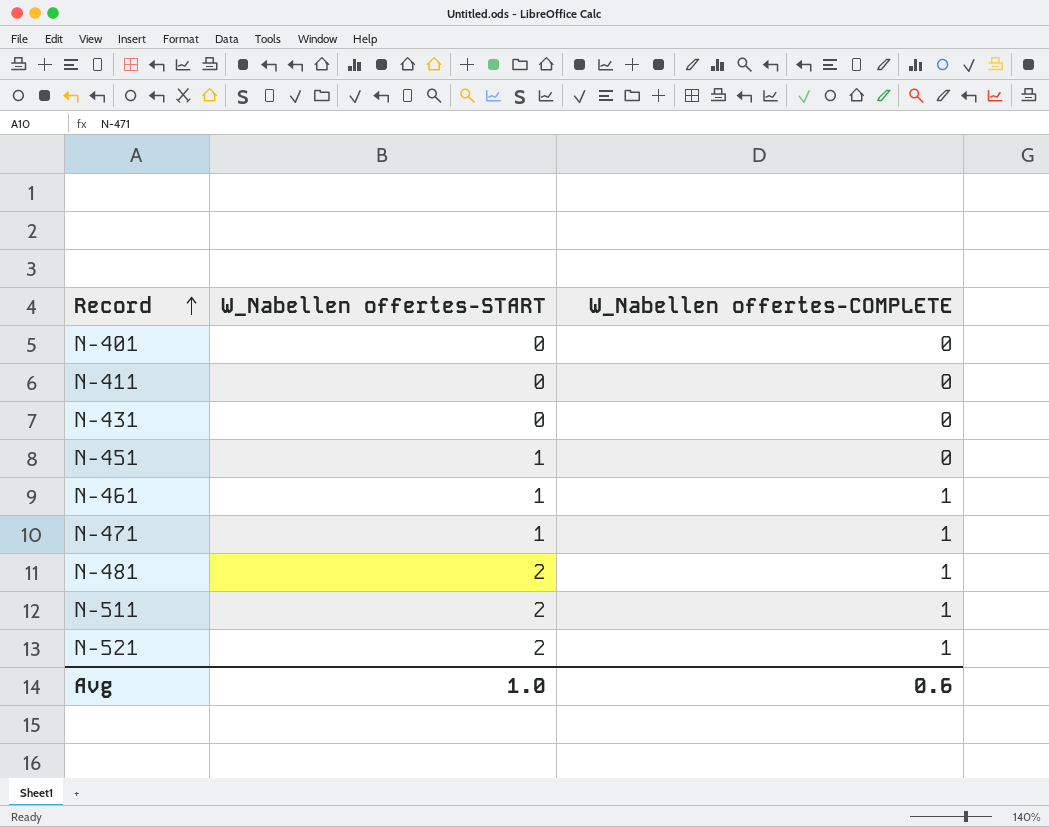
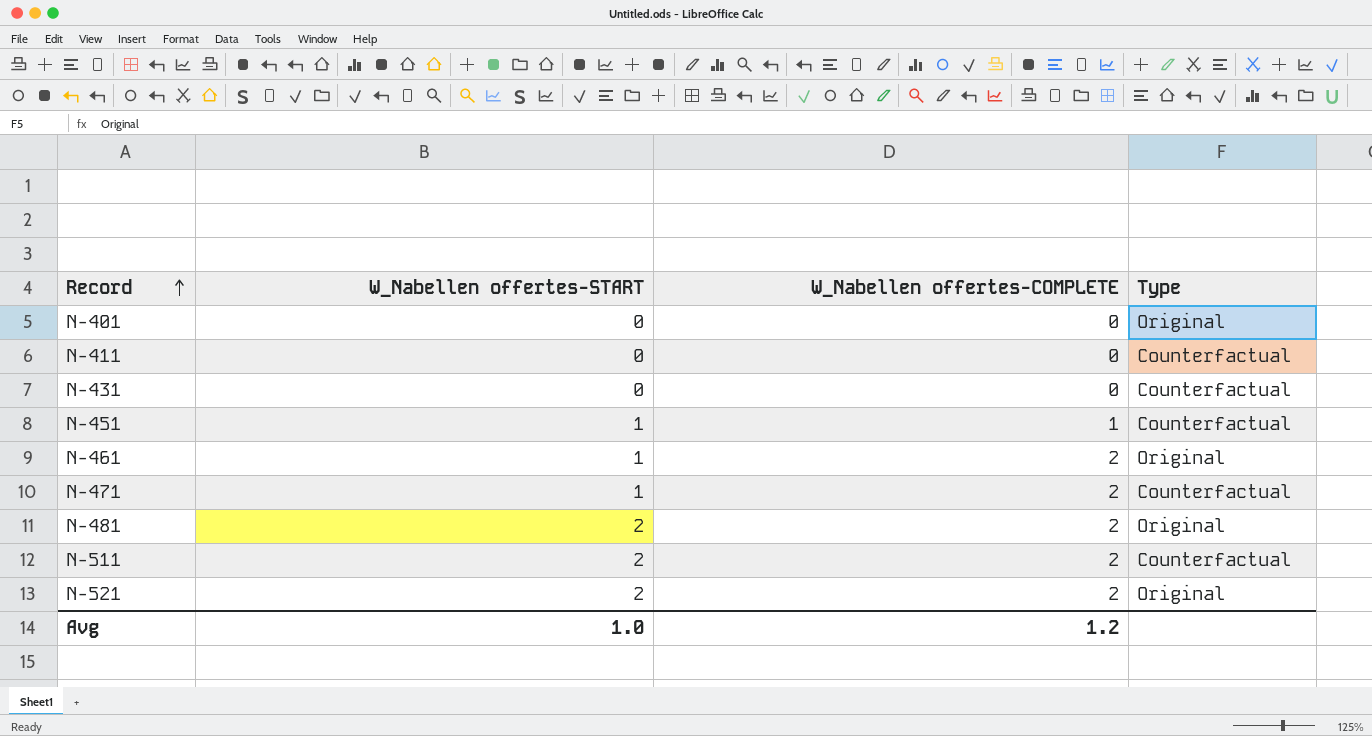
column Type | position: none -> 4
N-451 | W_Nabellen offertes-COMPLETE: 0 -> 1
N-461 | W_Nabellen offertes-COMPLETE: 1 -> 2
N-471 | W_Nabellen offertes-COMPLETE: 1 -> 2
N-481 | W_Nabellen offertes-COMPLETE: 1 -> 2
N-511 | W_Nabellen offertes-COMPLETE: 1 -> 2
N-521 | W_Nabellen offertes-COMPLETE: 1 -> 2
Avg | W_Nabellen offertes-COMPLETE: 0.6 -> 1.2

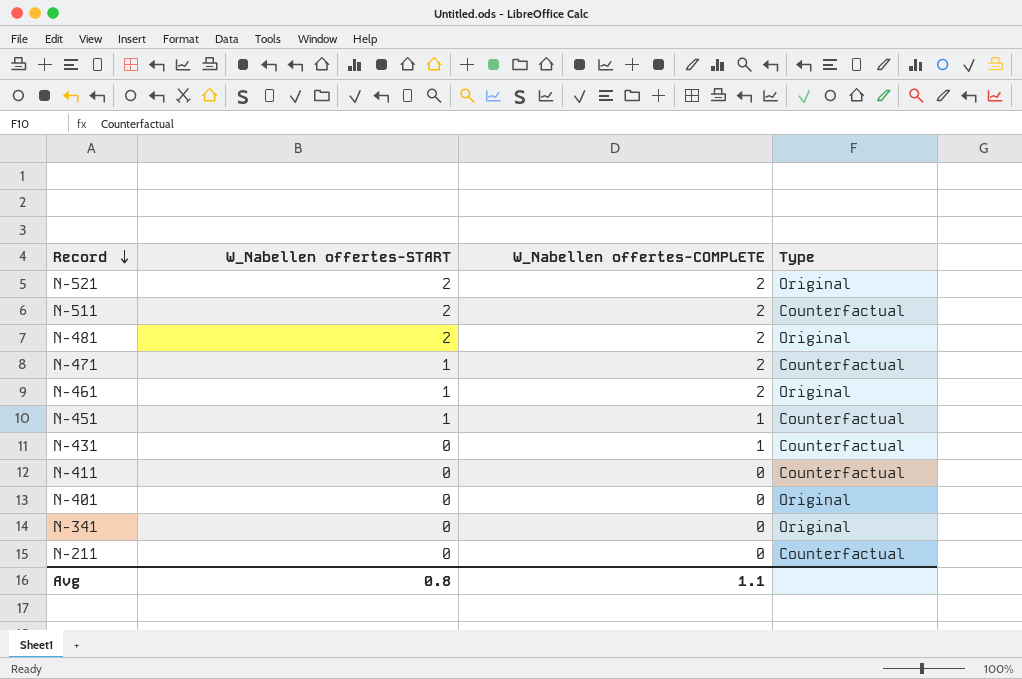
row order: Record ascending -> Record descending
N-431 | W_Nabellen offertes-COMPLETE: 0 -> 1
row N-341: none -> 0 | 0 | Original
row N-211: none -> 0 | 0 | Counterfactual
Avg | W_Nabellen offertes-START: 1.0 -> 0.8
Avg | W_Nabellen offertes-COMPLETE: 1.2 -> 1.1

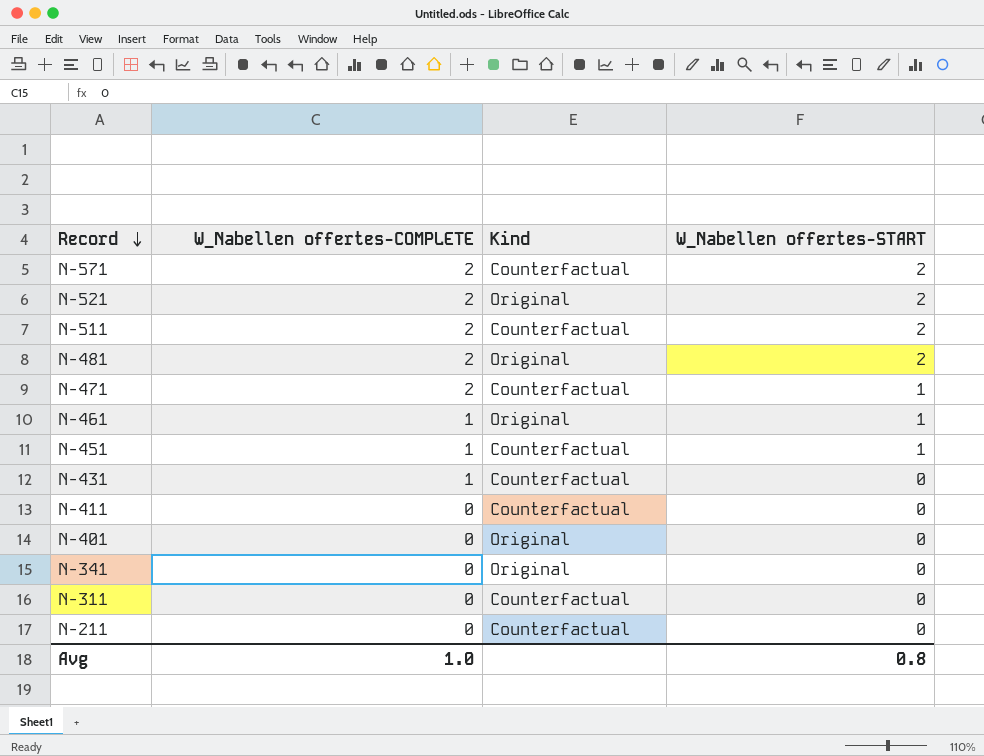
column name: Type -> Kind
column W_Nabellen offertes-START | position: 2 -> 4
row N-571: none -> 2 | Counterfactual | 2
N-461 | W_Nabellen offertes-COMPLETE: 2 -> 1
row N-311: none -> 0 | Counterfactual | 0
Avg | W_Nabellen offertes-COMPLETE: 1.1 -> 1.0

